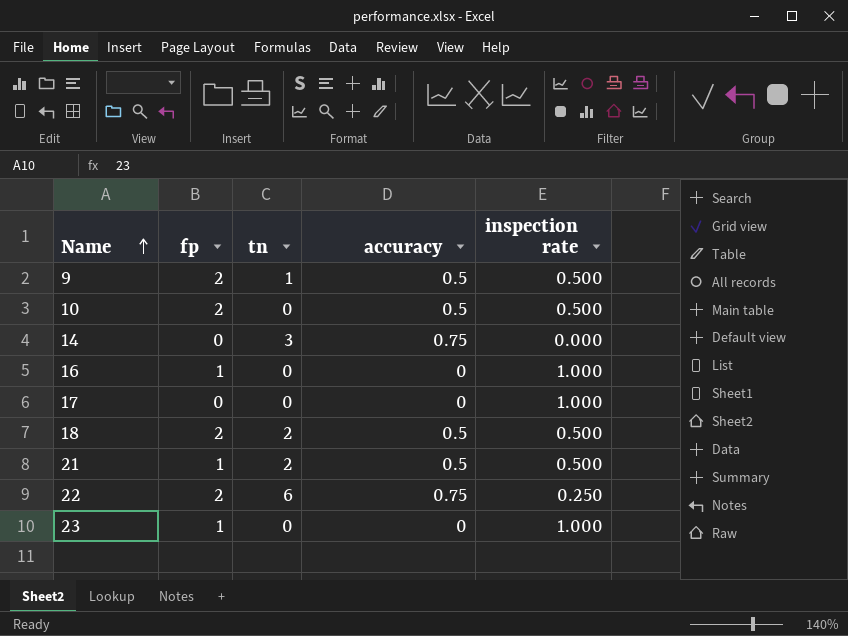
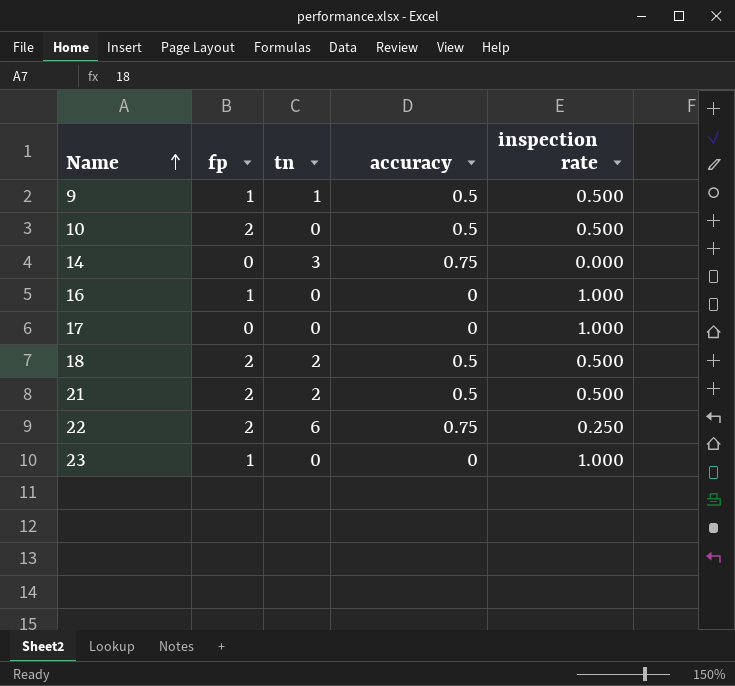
9 | fp: 2 -> 1
21 | fp: 1 -> 2

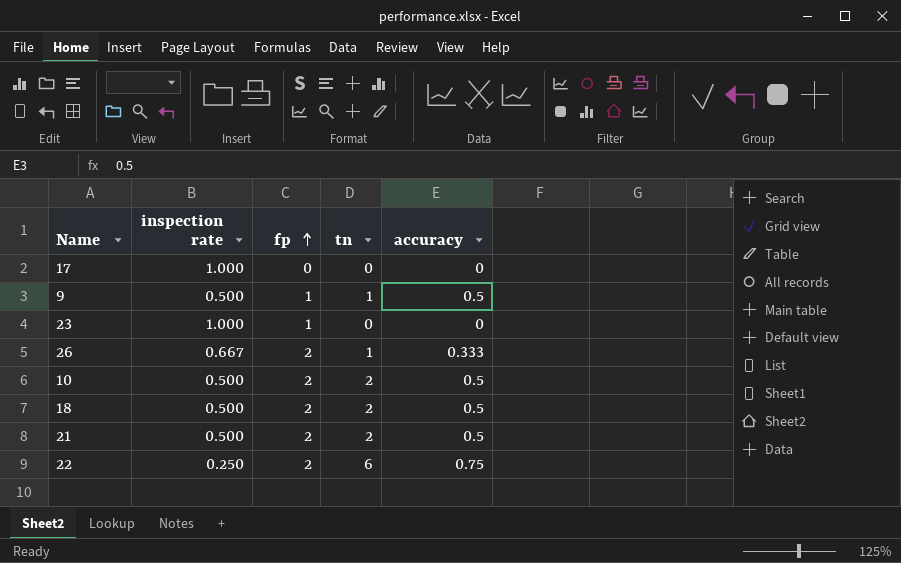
row order: Name ascending -> fp ascending
column inspection rate | position: 5 -> 2
row 14: 0 | 3 | 0.75 | 0.000 -> none
row 16: 1 | 0 | 0 | 1.000 -> none
row 26: none -> 0.667 | 2 | 1 | 0.333
10 | tn: 0 -> 2

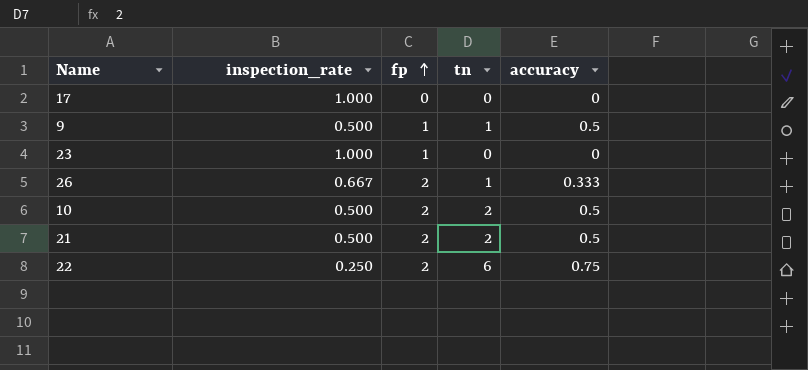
column name: inspection rate -> inspection_rate
row 18: 0.500 | 2 | 2 | 0.5 -> none

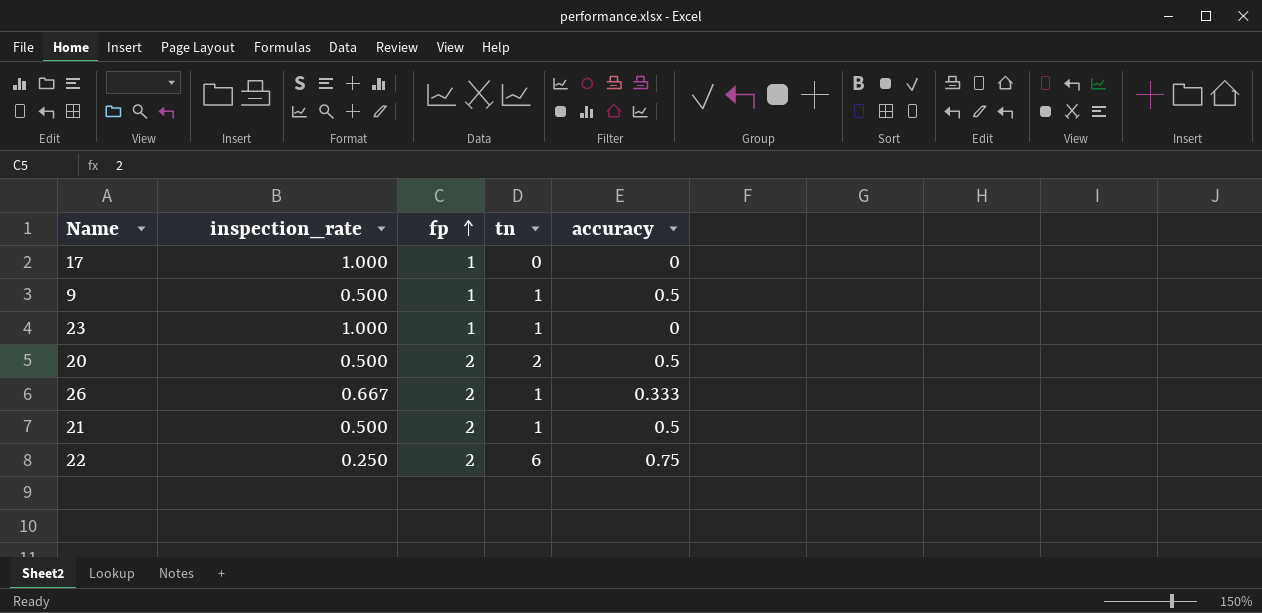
row 10: 0.500 | 2 | 2 | 0.5 -> none
17 | fp: 0 -> 1
23 | tn: 0 -> 1
row 20: none -> 0.500 | 2 | 2 | 0.5
21 | tn: 2 -> 1

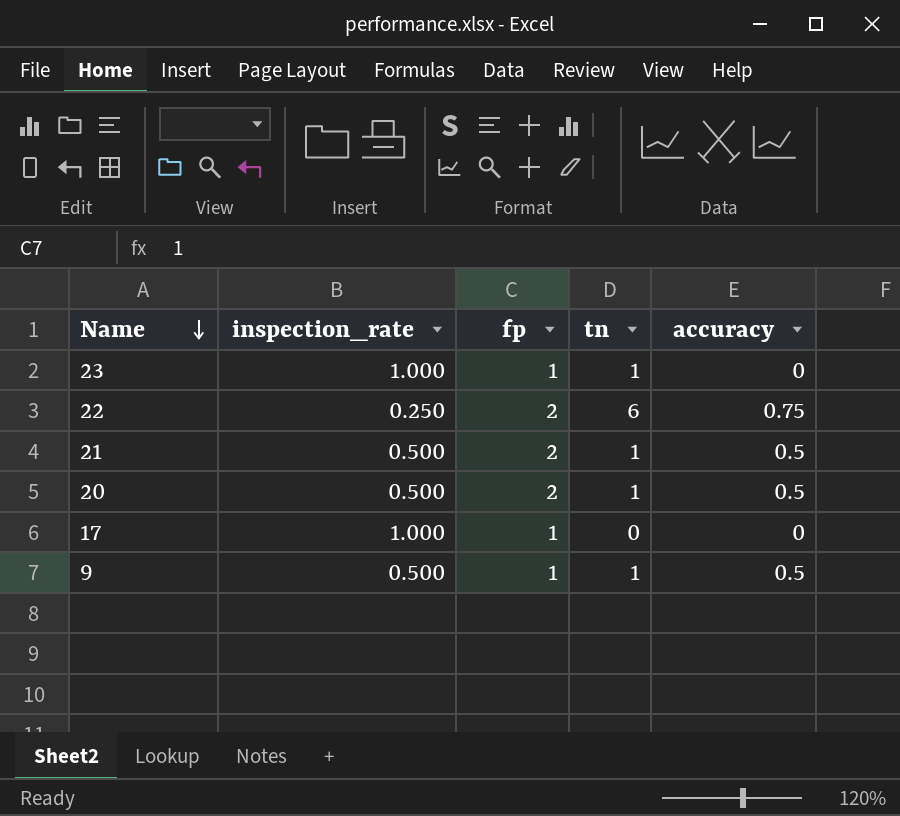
row order: fp ascending -> Name descending
row 26: 0.667 | 2 | 1 | 0.333 -> none
20 | tn: 2 -> 1

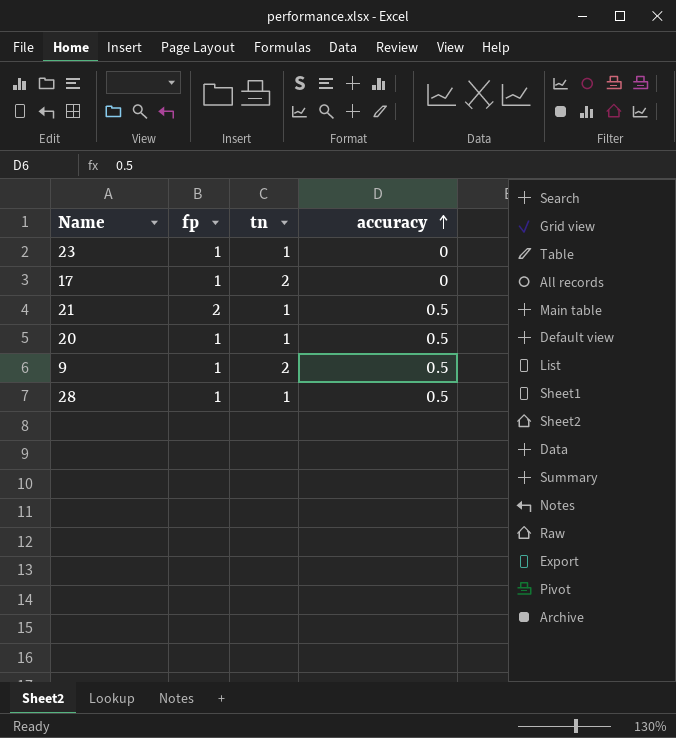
row order: Name descending -> accuracy ascending
column inspection_rate | position: 2 -> none
row 22: 0.250 | 2 | 6 | 0.75 -> none
17 | tn: 0 -> 2
20 | fp: 2 -> 1
9 | tn: 1 -> 2
row 28: none -> 1 | 1 | 0.5

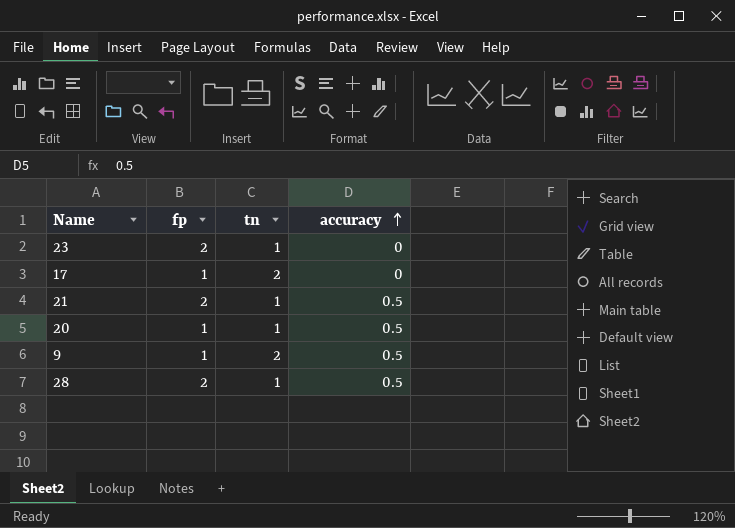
23 | fp: 1 -> 2
28 | fp: 1 -> 2

